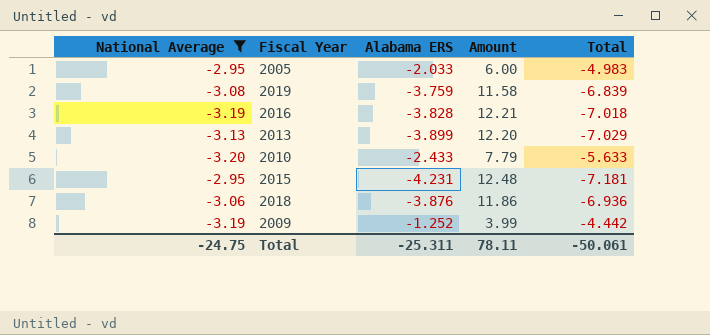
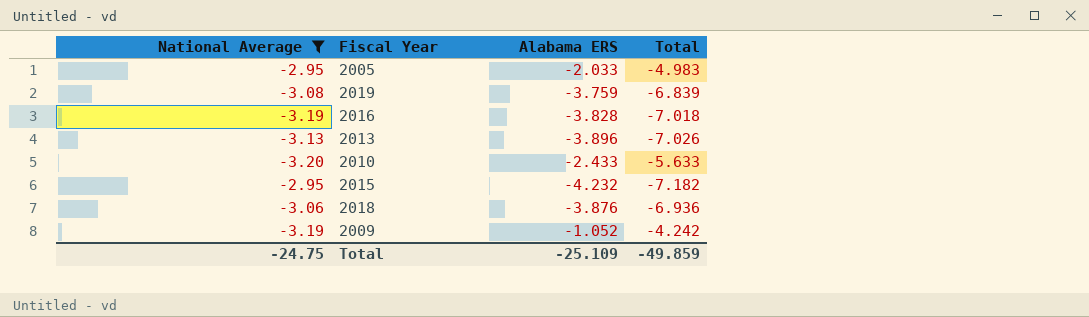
column Amount | formula: [National Average] * [Alabama ERS] -> none
2013 | Alabama ERS: -3.899 -> -3.896
2013 | Total: -7.029 -> -7.026
2015 | Alabama ERS: -4.231 -> -4.232
2015 | Total: -7.181 -> -7.182
2009 | Alabama ERS: -1.252 -> -1.052
2009 | Total: -4.442 -> -4.242
Total | Alabama ERS: -25.311 -> -25.109
Total | Total: -50.061 -> -49.859

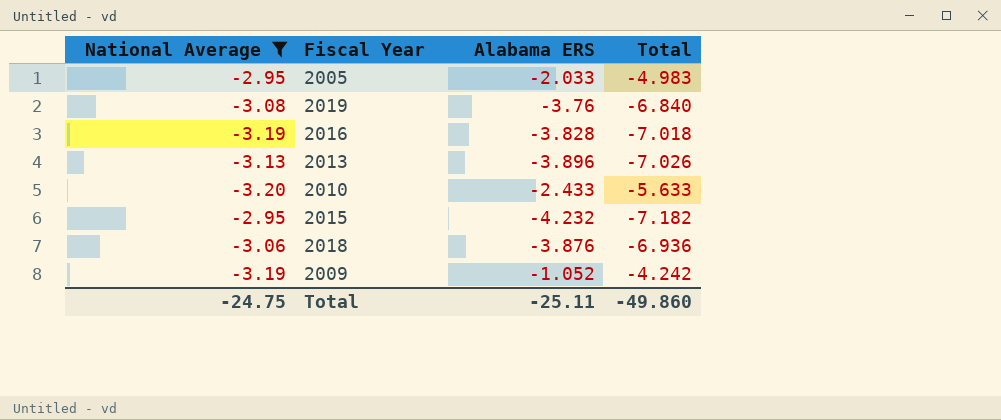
2019 | Alabama ERS: -3.759 -> -3.76
2019 | Total: -6.839 -> -6.840
Total | Alabama ERS: -25.109 -> -25.11
Total | Total: -49.859 -> -49.860

